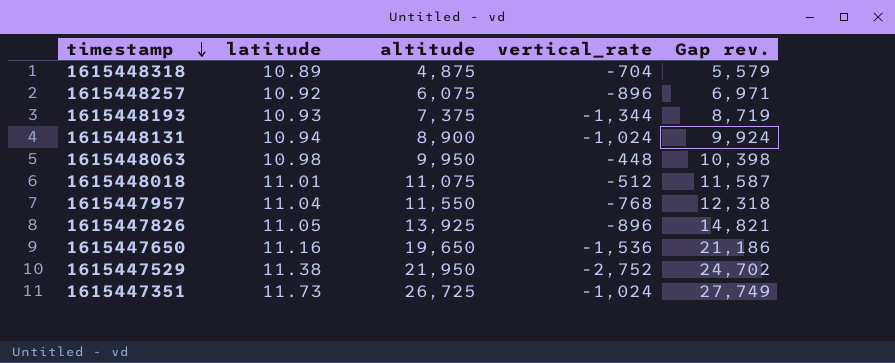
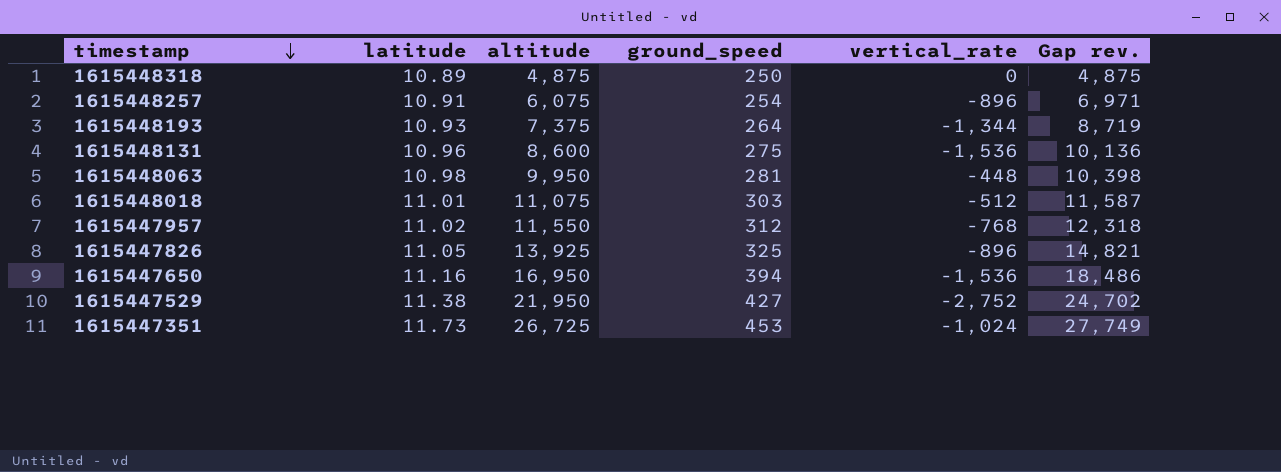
column ground_speed | position: none -> 4
1615448318 | vertical_rate: -704 -> 0
1615448318 | Gap rev.: 5,579 -> 4,875
1615448257 | latitude: 10.92 -> 10.91
1615448131 | latitude: 10.94 -> 10.96
1615448131 | altitude: 8,900 -> 8,600
1615448131 | vertical_rate: -1,024 -> -1,536
1615448131 | Gap rev.: 9,924 -> 10,136
1615447957 | latitude: 11.04 -> 11.02
1615447650 | altitude: 19,650 -> 16,950
1615447650 | Gap rev.: 21,186 -> 18,486

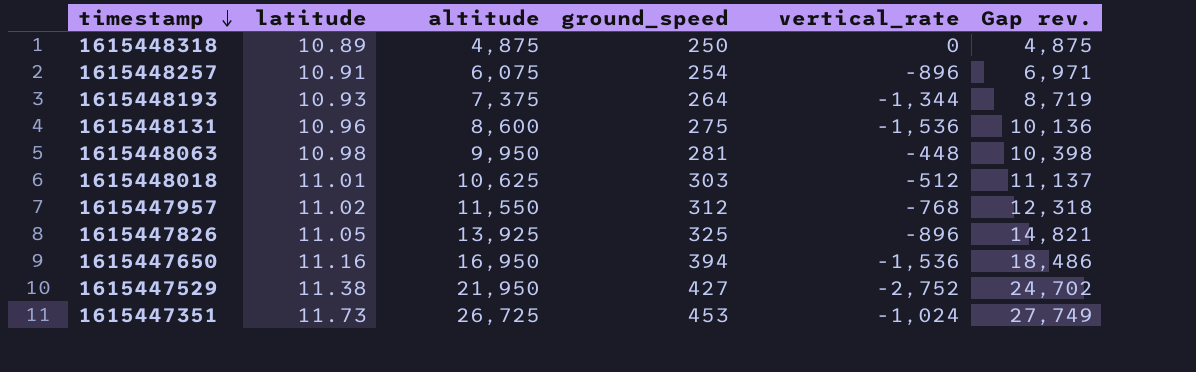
1615448018 | altitude: 11,075 -> 10,625
1615448018 | Gap rev.: 11,587 -> 11,137

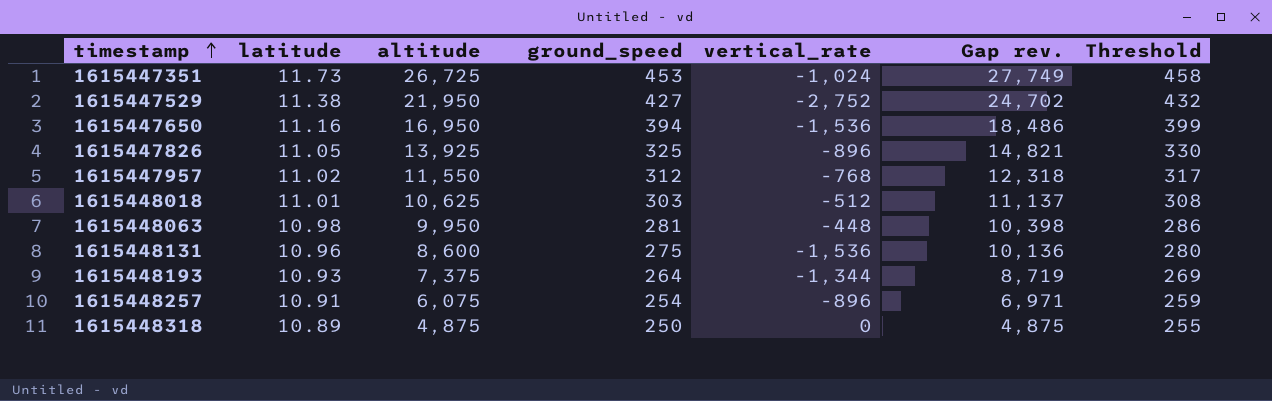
row order: timestamp descending -> timestamp ascending
column Threshold | formula: none -> [ground_speed] + 5

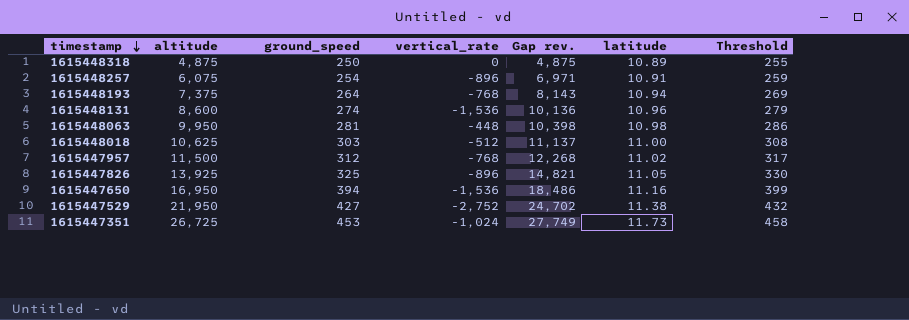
row order: timestamp ascending -> timestamp descending
column latitude | position: 2 -> 6
1615448193 | vertical_rate: -1,344 -> -768
1615448193 | Gap rev.: 8,719 -> 8,143
1615448193 | latitude: 10.93 -> 10.94
1615448131 | ground_speed: 275 -> 274
1615448131 | Threshold: 280 -> 279
1615448018 | latitude: 11.01 -> 11.00
1615447957 | altitude: 11,550 -> 11,500
1615447957 | Gap rev.: 12,318 -> 12,268

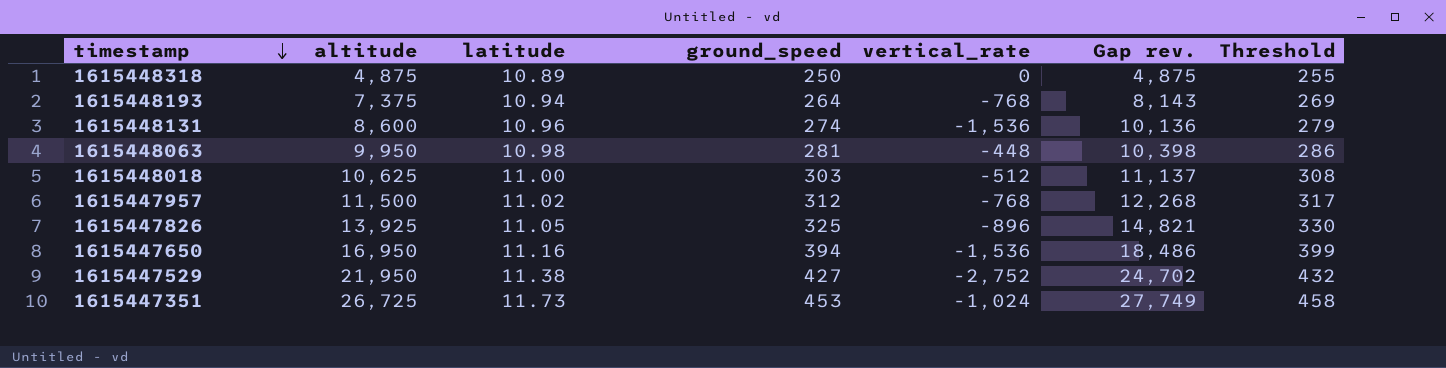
column latitude | position: 6 -> 3
row 1615448257: 6,075 | 254 | -896 | 6,971 | 10.91 | 259 -> none

